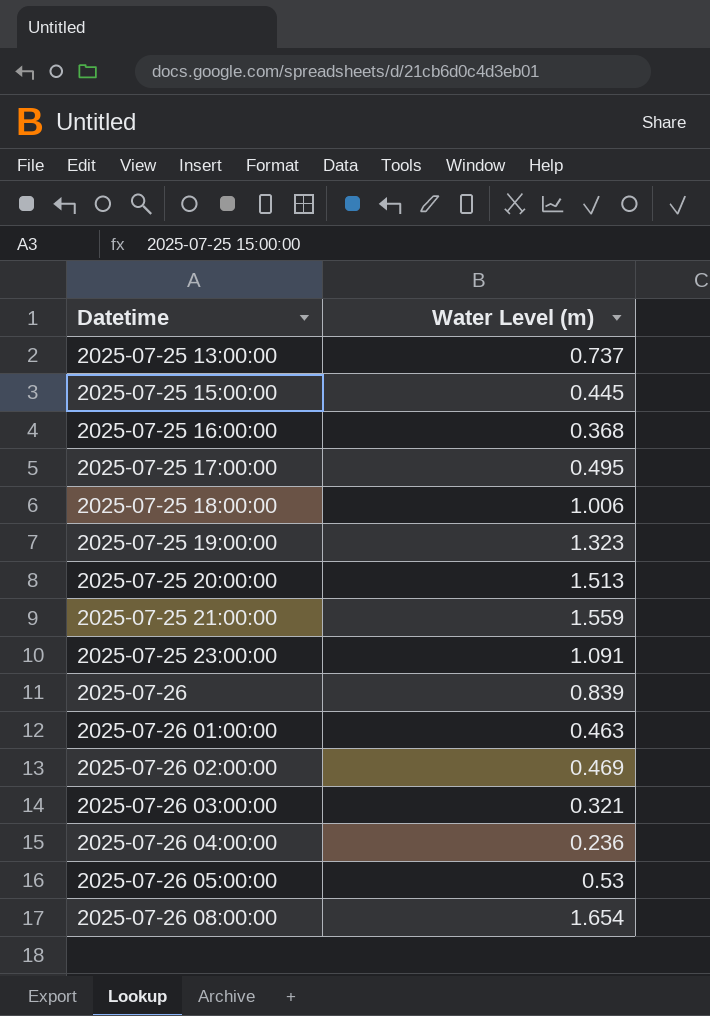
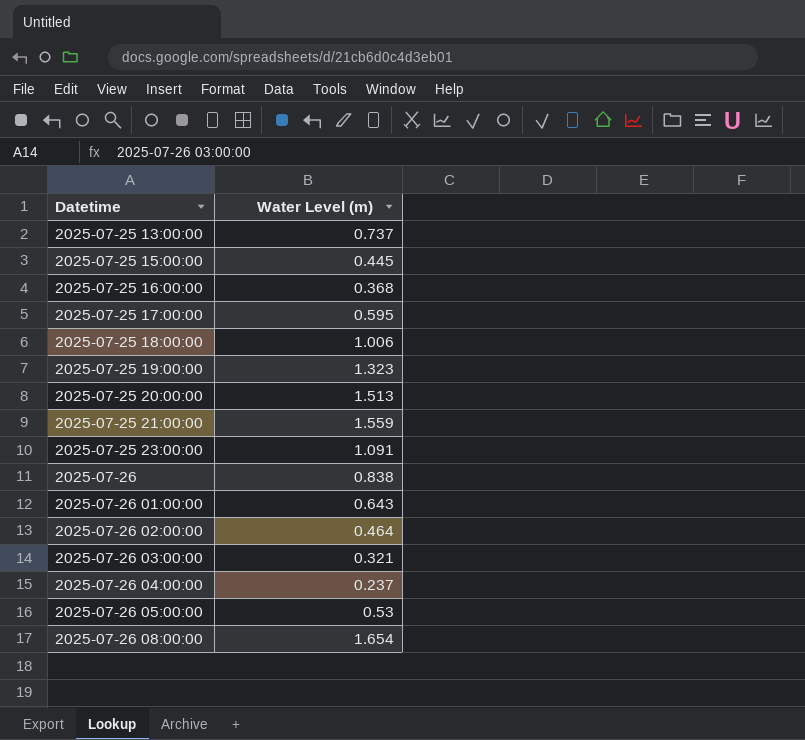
2025-07-25 17:00:00 | Water Level (m): 0.495 -> 0.595
2025-07-26 | Water Level (m): 0.839 -> 0.838
2025-07-26 01:00:00 | Water Level (m): 0.463 -> 0.643
2025-07-26 02:00:00 | Water Level (m): 0.469 -> 0.464
2025-07-26 04:00:00 | Water Level (m): 0.236 -> 0.237

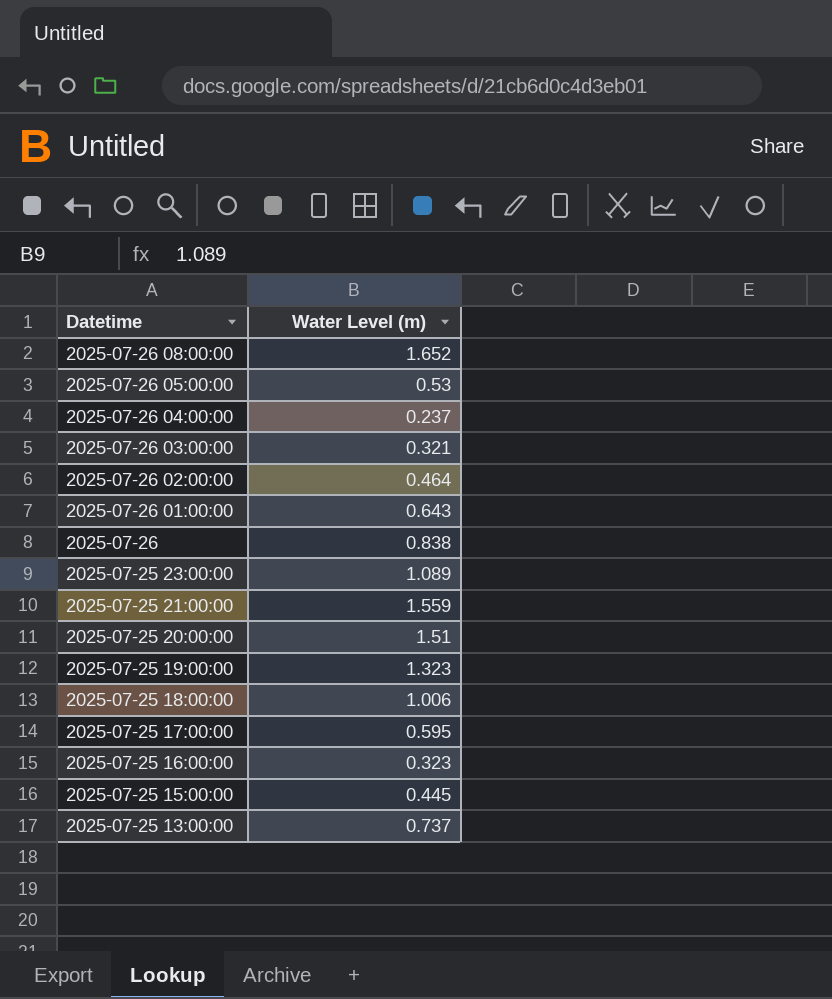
row order: Datetime ascending -> Datetime descending
2025-07-26 08:00:00 | Water Level (m): 1.654 -> 1.652
2025-07-25 23:00:00 | Water Level (m): 1.091 -> 1.089
2025-07-25 20:00:00 | Water Level (m): 1.513 -> 1.51
2025-07-25 16:00:00 | Water Level (m): 0.368 -> 0.323

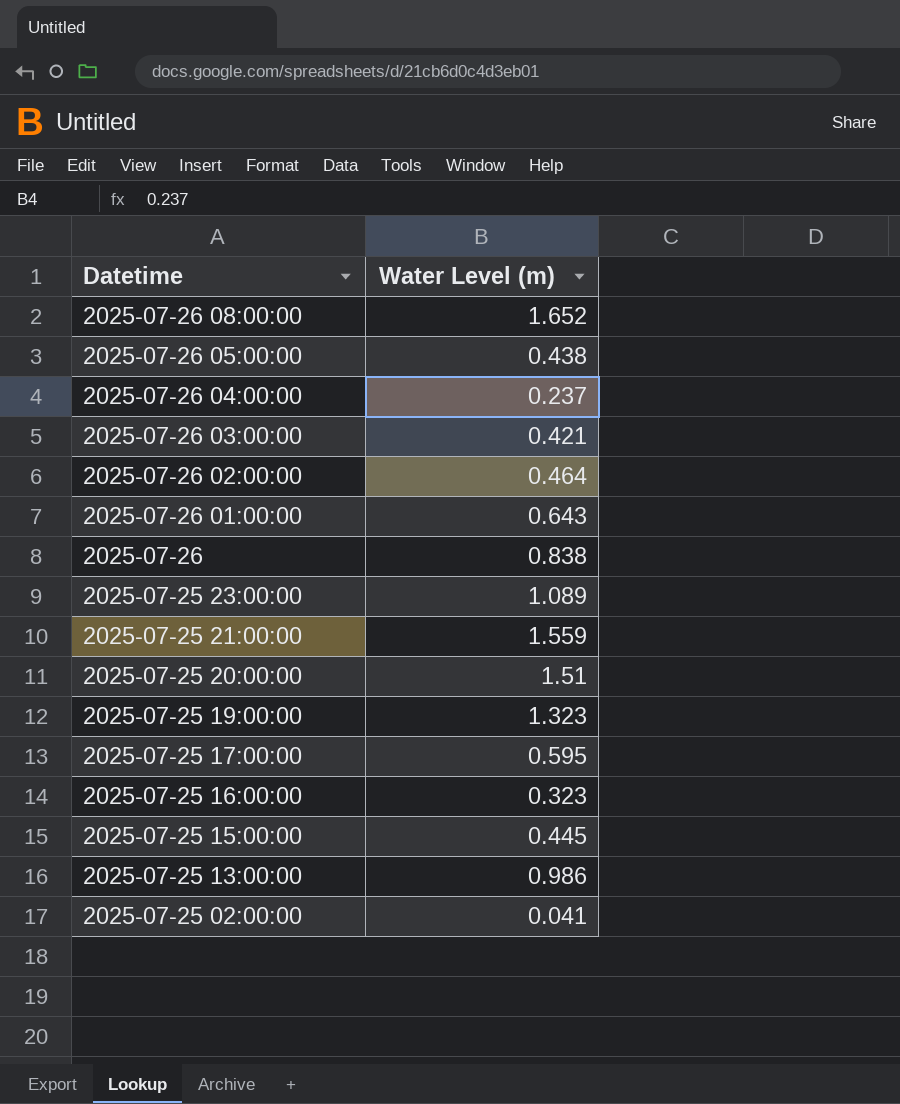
row 2025-07-25 18:00:00: 1.006 -> none
2025-07-26 05:00:00 | Water Level (m): 0.53 -> 0.438
2025-07-26 03:00:00 | Water Level (m): 0.321 -> 0.421
2025-07-25 13:00:00 | Water Level (m): 0.737 -> 0.986
row 2025-07-25 02:00:00: none -> 0.041

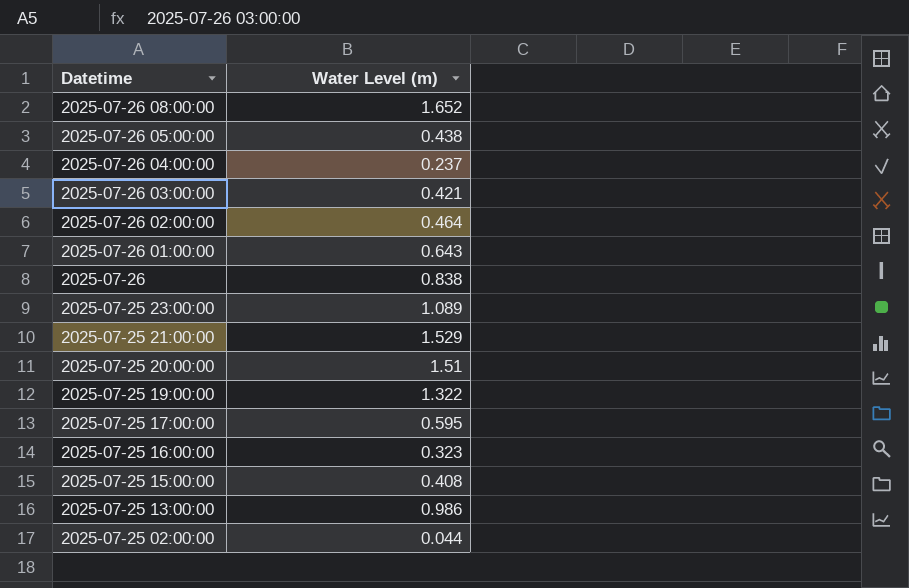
2025-07-25 21:00:00 | Water Level (m): 1.559 -> 1.529
2025-07-25 19:00:00 | Water Level (m): 1.323 -> 1.322
2025-07-25 15:00:00 | Water Level (m): 0.445 -> 0.408
2025-07-25 02:00:00 | Water Level (m): 0.041 -> 0.044

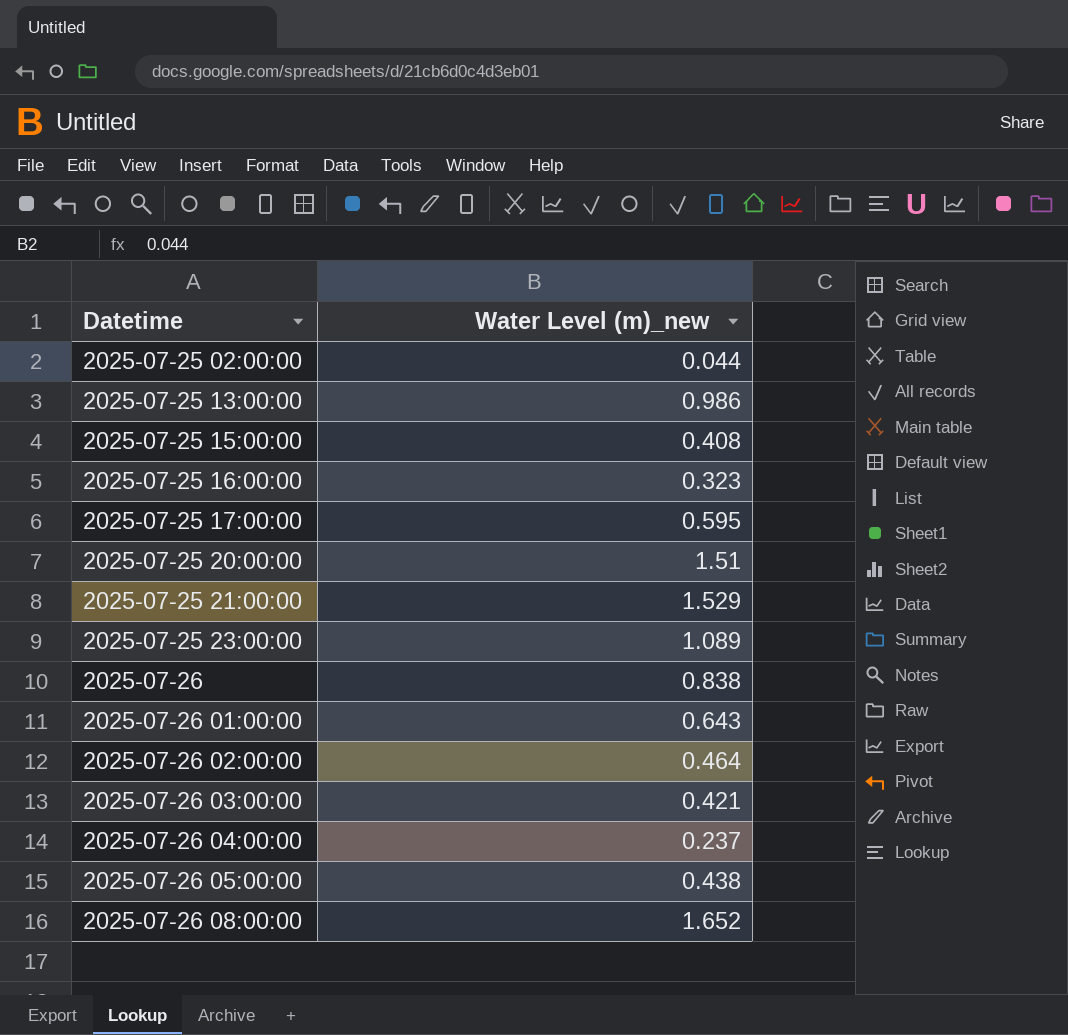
row order: Datetime descending -> Datetime ascending
column name: Water Level (m) -> Water Level (m)_new
row 2025-07-25 19:00:00: 1.322 -> none

